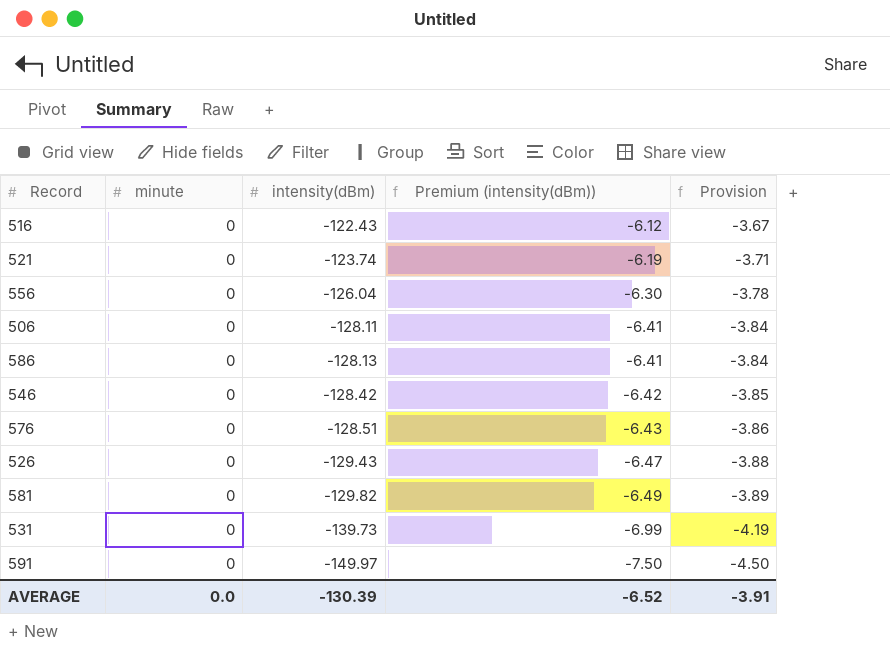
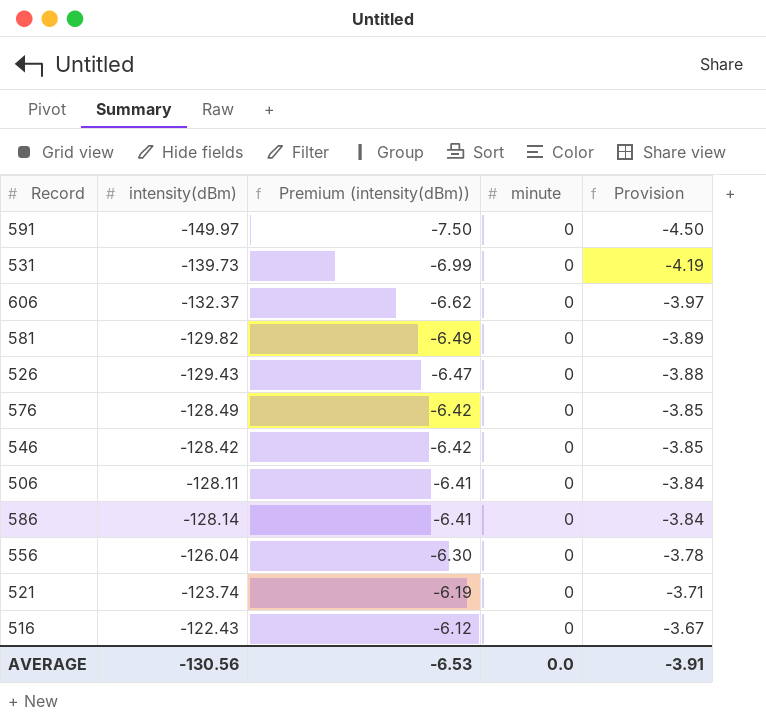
row order: intensity(dBm) descending -> Premium (intensity(dBm)) ascending
column minute | position: 2 -> 4
row 606: none -> -132.37 | -6.62 | 0 | -3.97
576 | intensity(dBm): -128.51 -> -128.49
576 | Premium (intensity(dBm)): -6.43 -> -6.42
576 | Provision: -3.86 -> -3.85
586 | intensity(dBm): -128.13 -> -128.14
AVERAGE | intensity(dBm): -130.39 -> -130.56
AVERAGE | Premium (intensity(dBm)): -6.52 -> -6.53

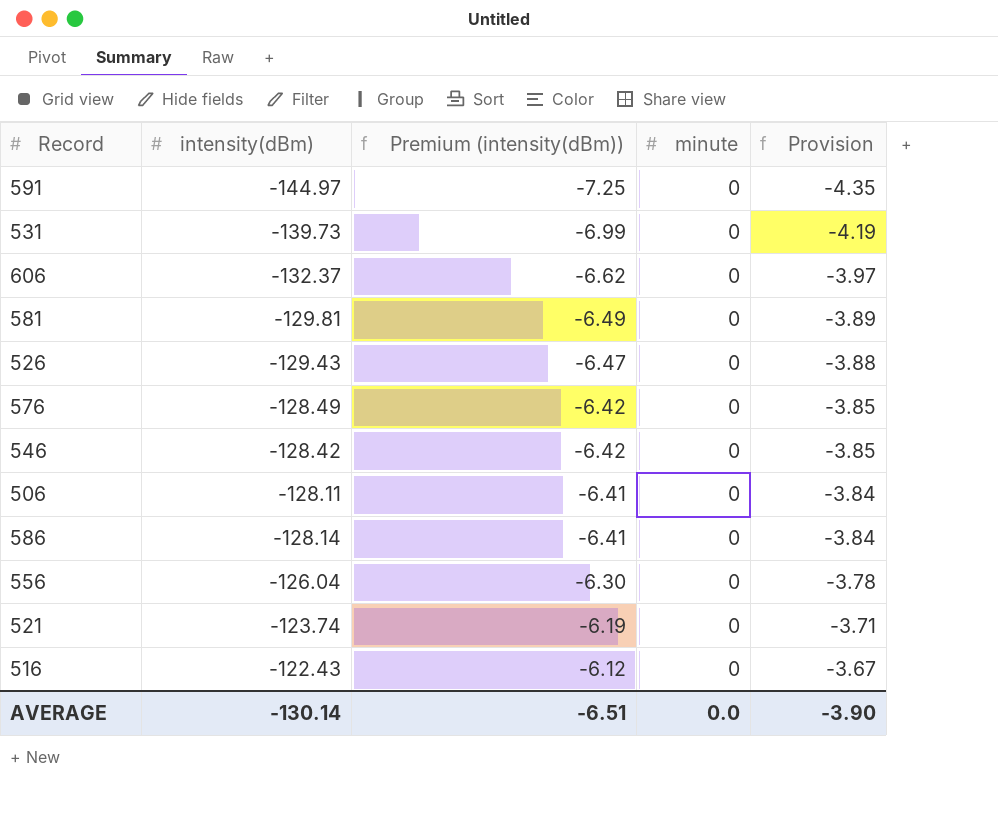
591 | intensity(dBm): -149.97 -> -144.97
591 | Premium (intensity(dBm)): -7.50 -> -7.25
591 | Provision: -4.50 -> -4.35
581 | intensity(dBm): -129.82 -> -129.81
AVERAGE | intensity(dBm): -130.56 -> -130.14
AVERAGE | Premium (intensity(dBm)): -6.53 -> -6.51
AVERAGE | Provision: -3.91 -> -3.90

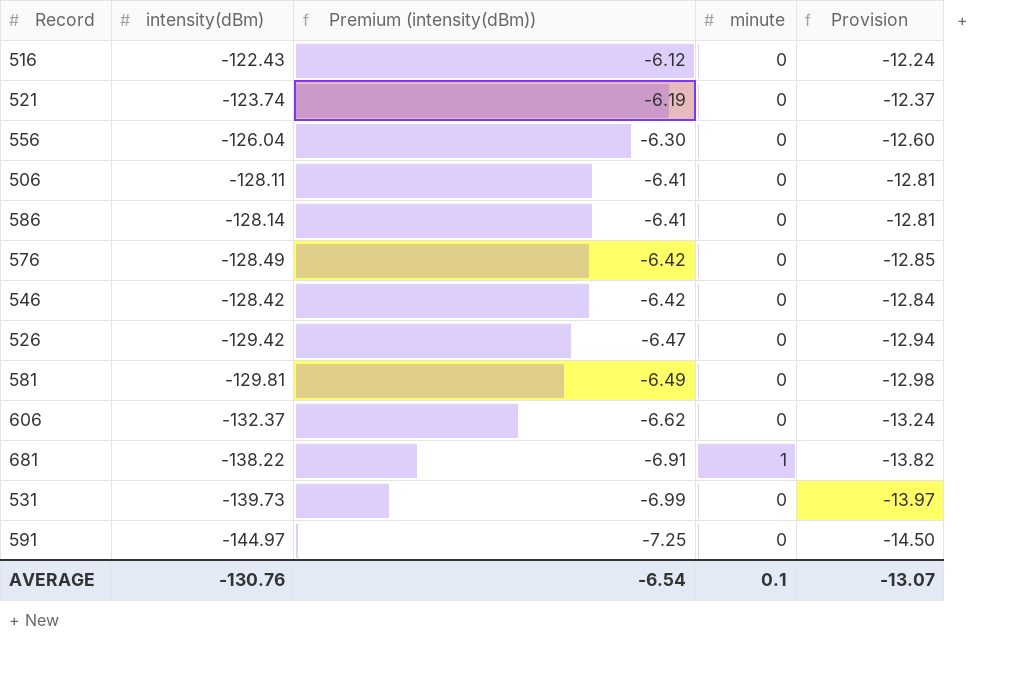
row order: Premium (intensity(dBm)) ascending -> Premium (intensity(dBm)) descending
column Provision | formula: [intensity(dBm)] * 0.03 -> [intensity(dBm)] * 0.1
526 | intensity(dBm): -129.43 -> -129.42
row 681: none -> -138.22 | -6.91 | 1 | -13.82
AVERAGE | intensity(dBm): -130.14 -> -130.76
AVERAGE | Premium (intensity(dBm)): -6.51 -> -6.54
AVERAGE | minute: 0.0 -> 0.1
AVERAGE | Provision: -3.90 -> -13.07

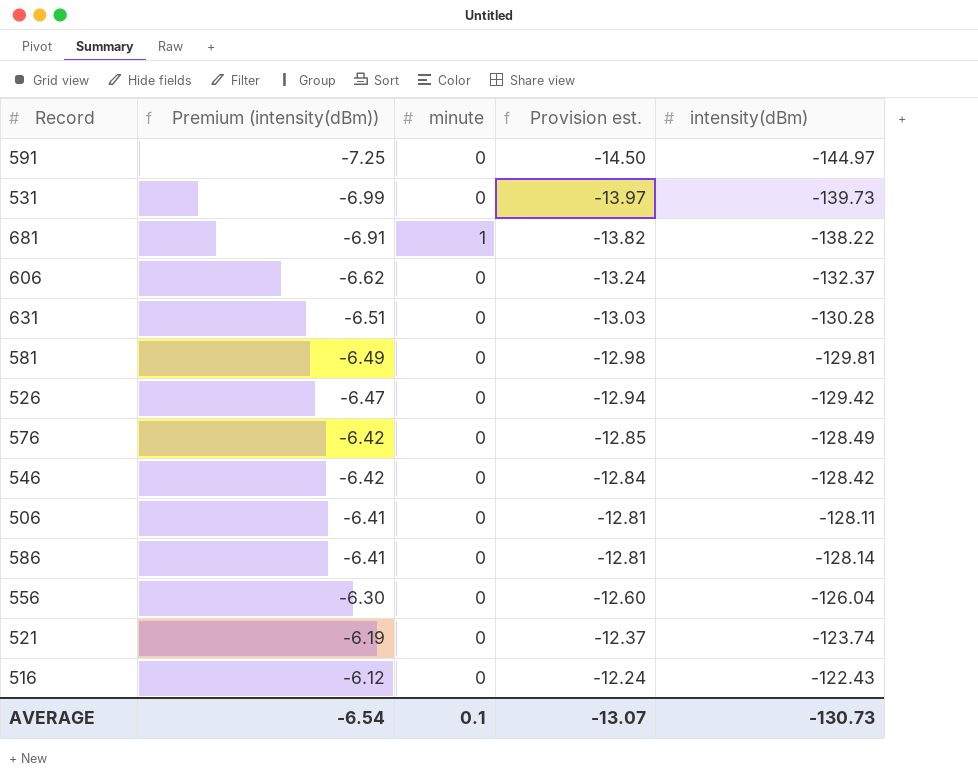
row order: Premium (intensity(dBm)) descending -> Premium (intensity(dBm)) ascending
column name: Provision -> Provision est.
column intensity(dBm) | position: 2 -> 5
row 631: none -> -6.51 | 0 | -13.03 | -130.28
AVERAGE | intensity(dBm): -130.76 -> -130.73

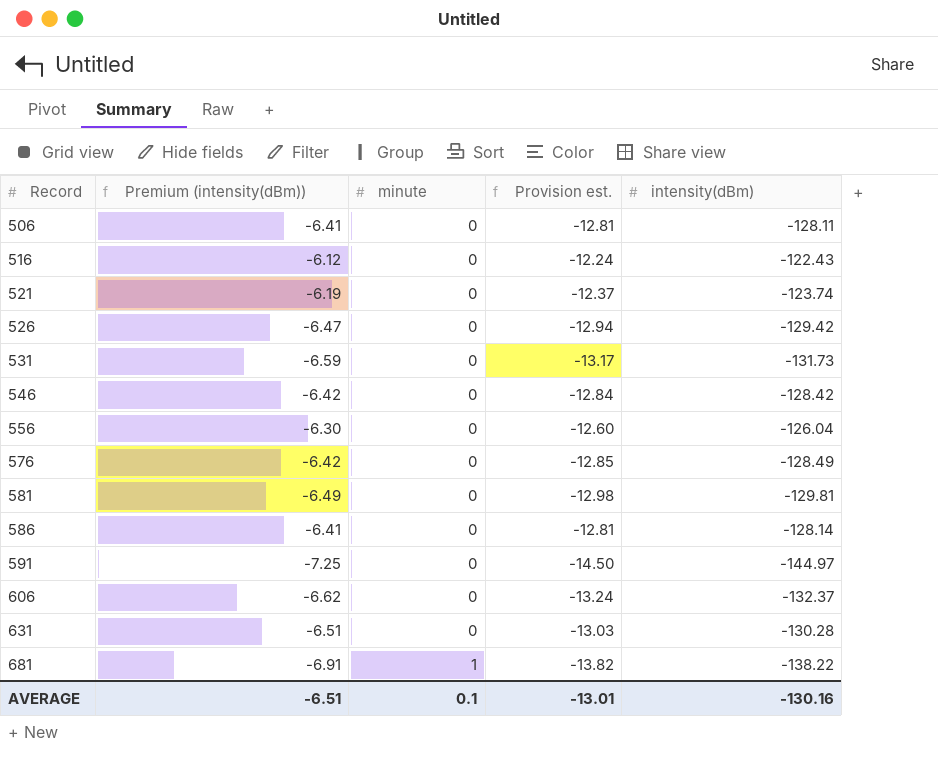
row order: Premium (intensity(dBm)) ascending -> Record ascending
531 | Premium (intensity(dBm)): -6.99 -> -6.59
531 | Provision est.: -13.97 -> -13.17
531 | intensity(dBm): -139.73 -> -131.73
AVERAGE | Premium (intensity(dBm)): -6.54 -> -6.51
AVERAGE | Provision est.: -13.07 -> -13.01
AVERAGE | intensity(dBm): -130.73 -> -130.16

